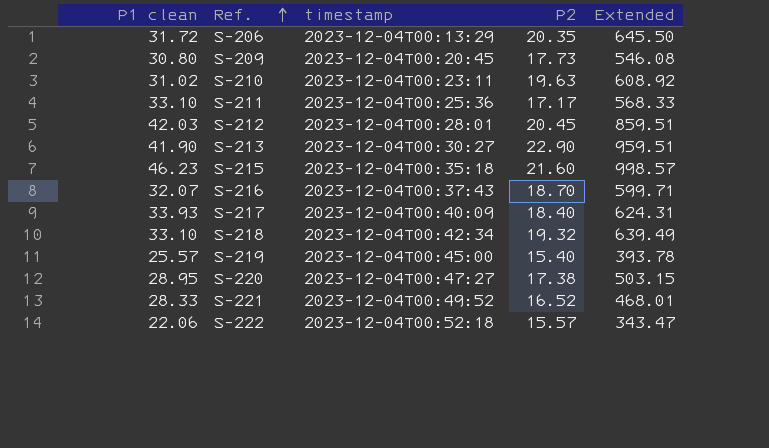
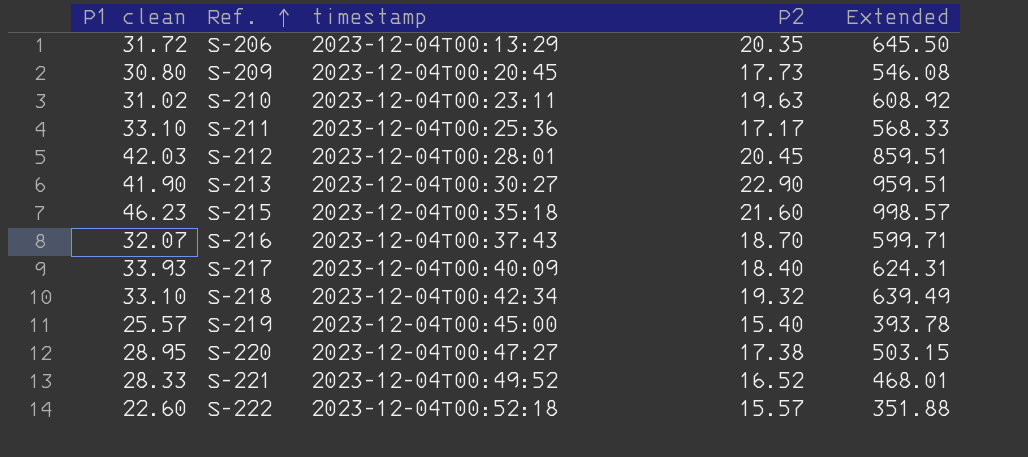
S-222 | P1 clean: 22.06 -> 22.60
S-222 | Extended: 343.47 -> 351.88

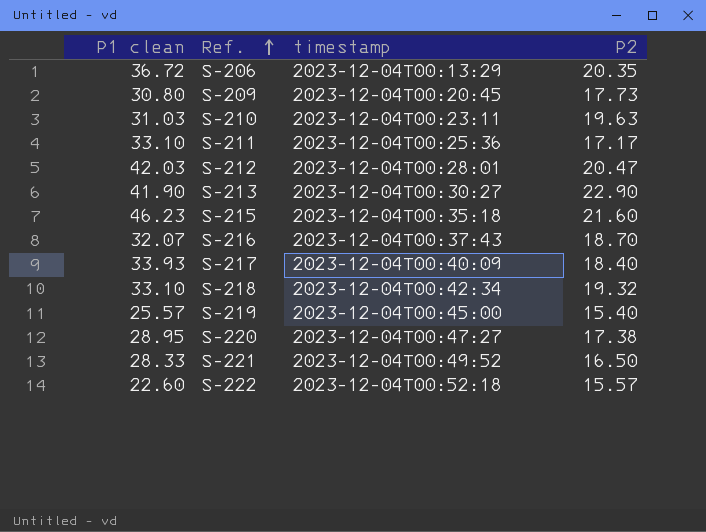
column Extended | formula: [P1 clean] * [P2] -> none
S-206 | P1 clean: 31.72 -> 36.72
S-210 | P1 clean: 31.02 -> 31.03
S-212 | P2: 20.45 -> 20.47
S-221 | P2: 16.52 -> 16.50

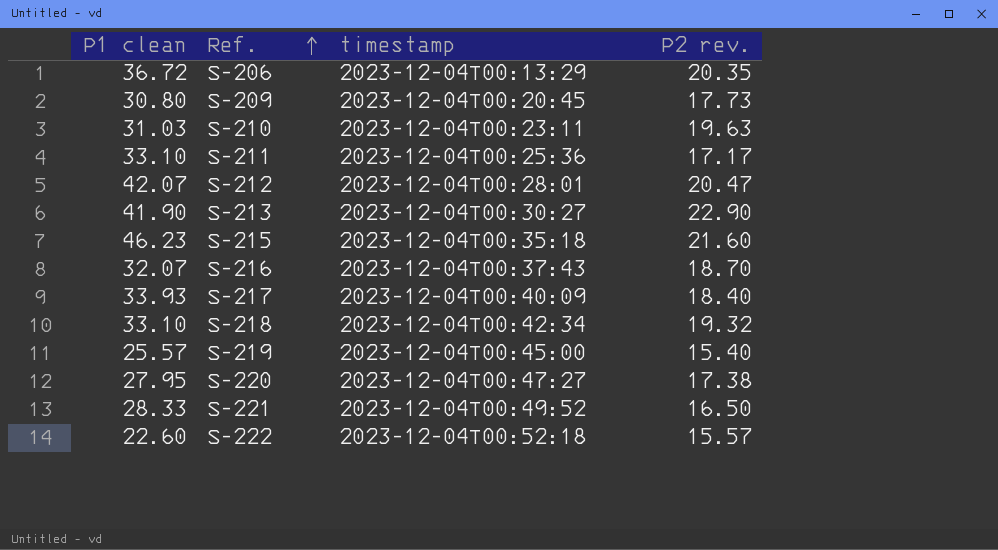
column name: P2 -> P2 rev.
S-212 | P1 clean: 42.03 -> 42.07
S-220 | P1 clean: 28.95 -> 27.95

